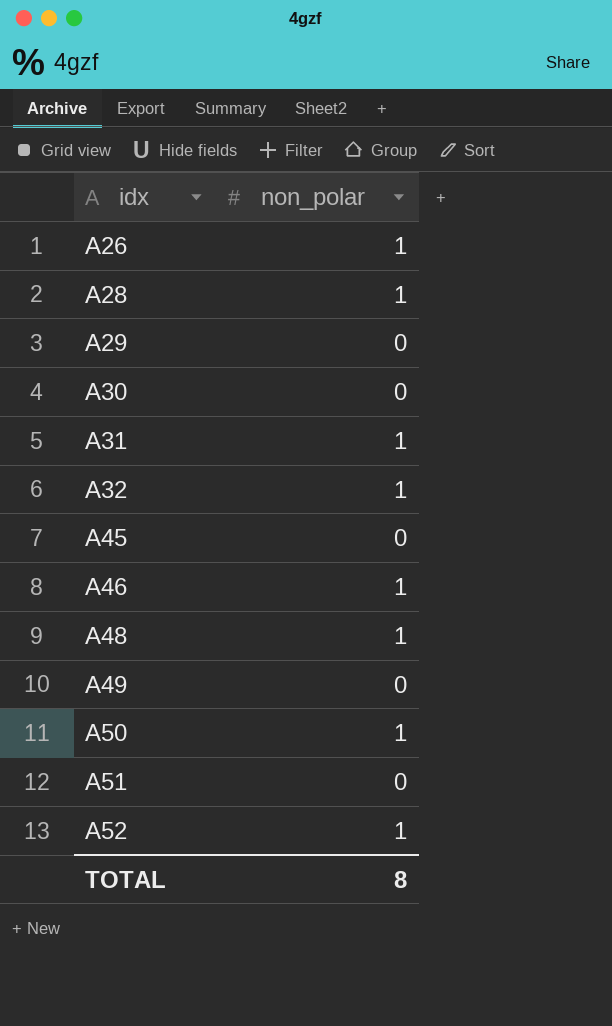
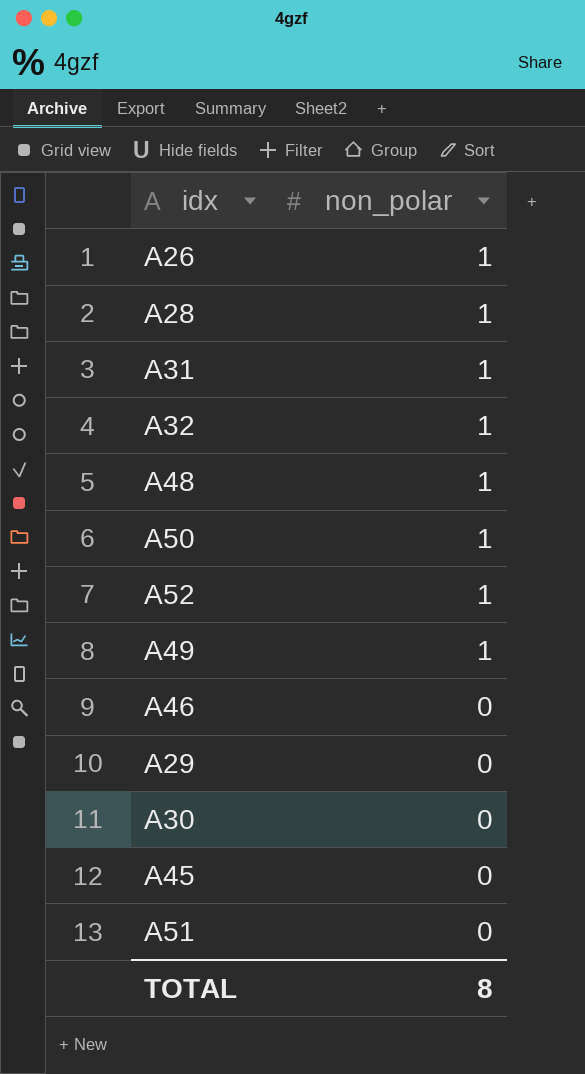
row order: idx ascending -> non_polar descending
A49 | non_polar: 0 -> 1
A46 | non_polar: 1 -> 0

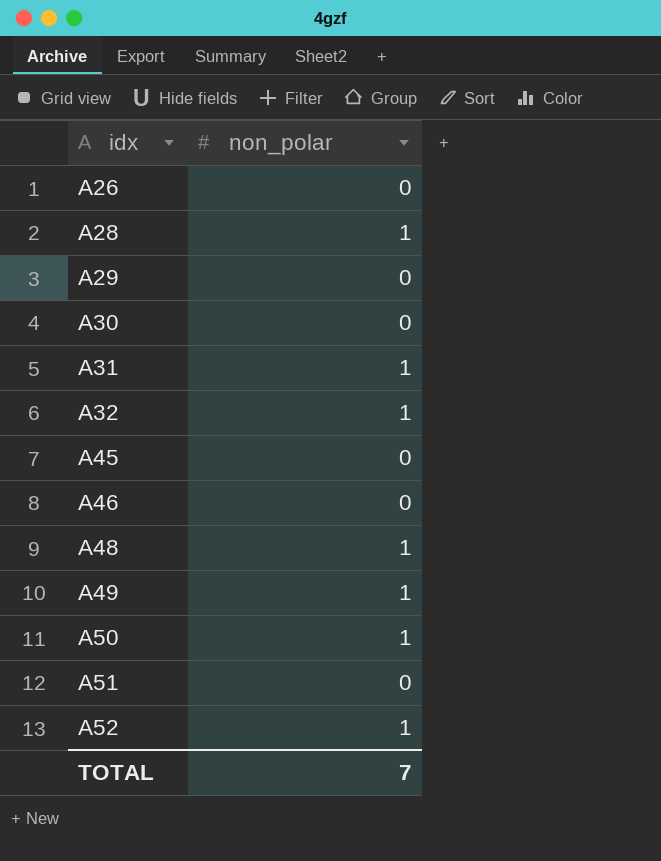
row order: non_polar descending -> idx ascending
A26 | non_polar: 1 -> 0
TOTAL | non_polar: 8 -> 7

